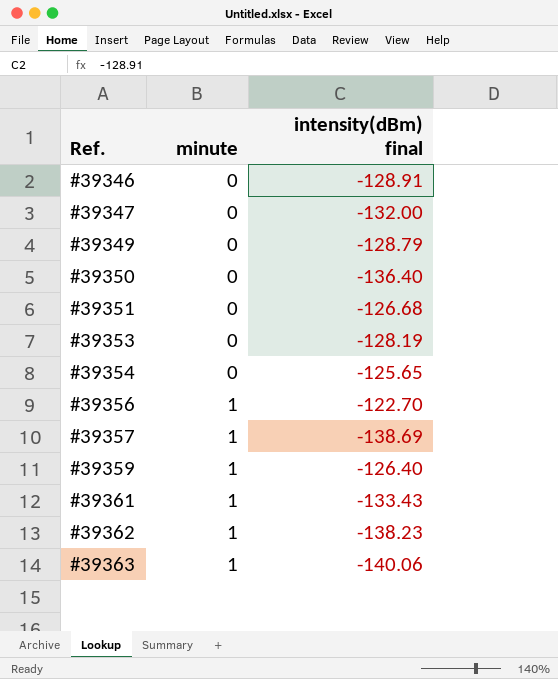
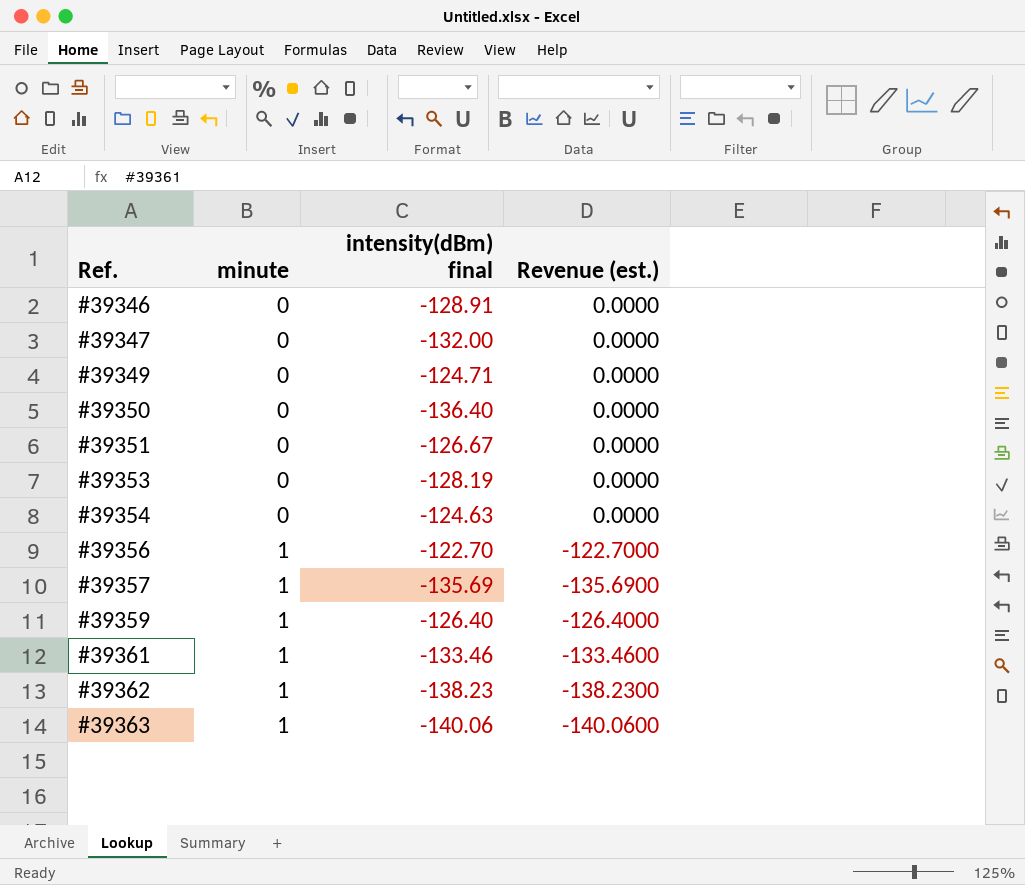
column Revenue (est.) | formula: none -> [minute] * [intensity(dBm) final]
#39349 | intensity(dBm) final: -128.79 -> -124.71
#39351 | intensity(dBm) final: -126.68 -> -126.67
#39354 | intensity(dBm) final: -125.65 -> -124.63
#39357 | intensity(dBm) final: -138.69 -> -135.69
#39361 | intensity(dBm) final: -133.43 -> -133.46

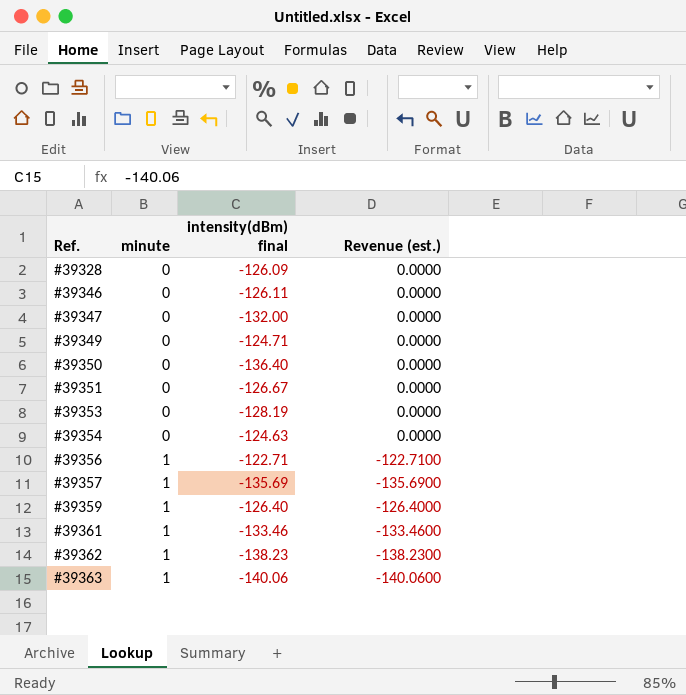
row #39328: none -> 0 | -126.09 | 0.0000
#39346 | intensity(dBm) final: -128.91 -> -126.11
#39356 | intensity(dBm) final: -122.70 -> -122.71
#39356 | Revenue (est.): -122.7000 -> -122.7100

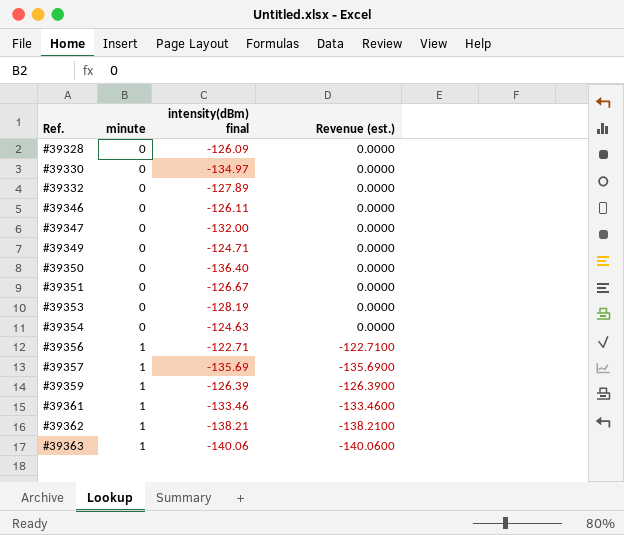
row #39330: none -> 0 | -134.97 | 0.0000
row #39332: none -> 0 | -127.89 | 0.0000
#39359 | intensity(dBm) final: -126.40 -> -126.39
#39359 | Revenue (est.): -126.4000 -> -126.3900
#39362 | intensity(dBm) final: -138.23 -> -138.21
#39362 | Revenue (est.): -138.2300 -> -138.2100

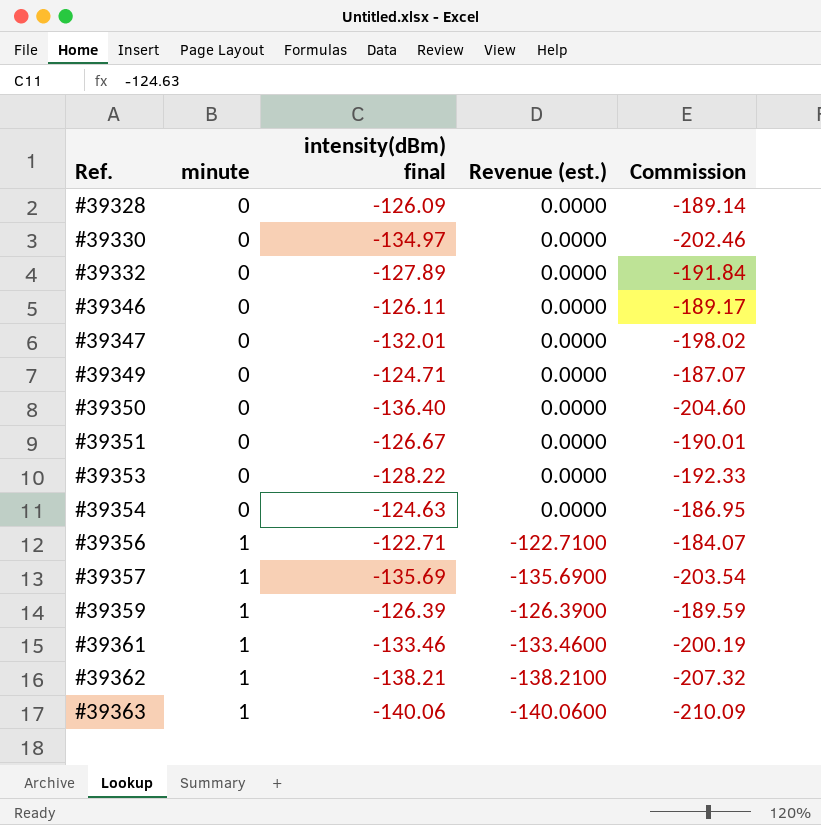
column Commission | formula: none -> [intensity(dBm) final] * 1.5
#39347 | intensity(dBm) final: -132.00 -> -132.01
#39353 | intensity(dBm) final: -128.19 -> -128.22

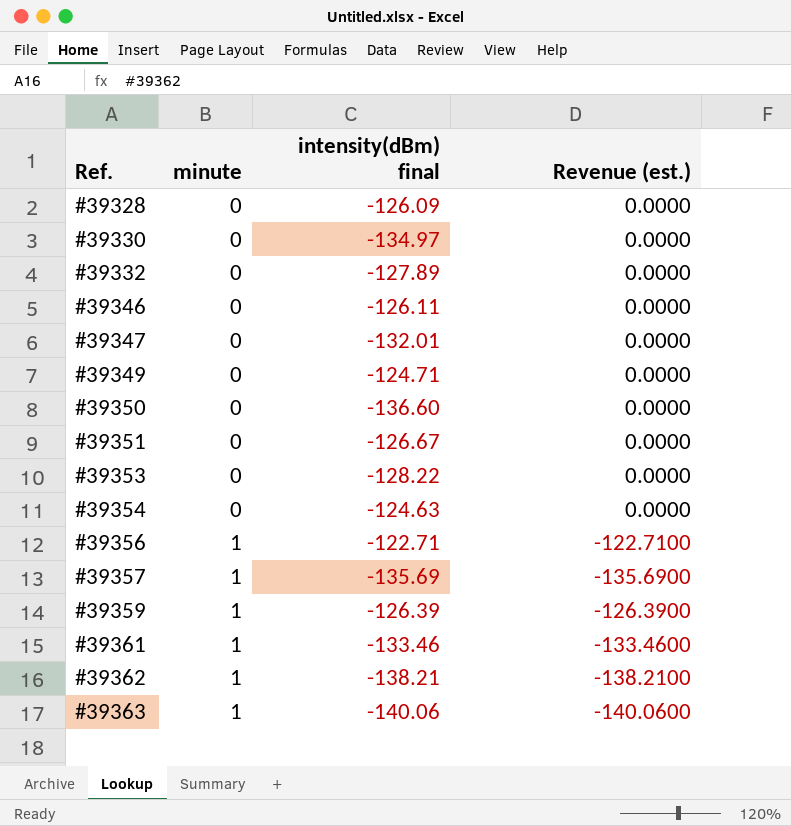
column Commission | formula: [intensity(dBm) final] * 1.5 -> none
#39350 | intensity(dBm) final: -136.40 -> -136.60

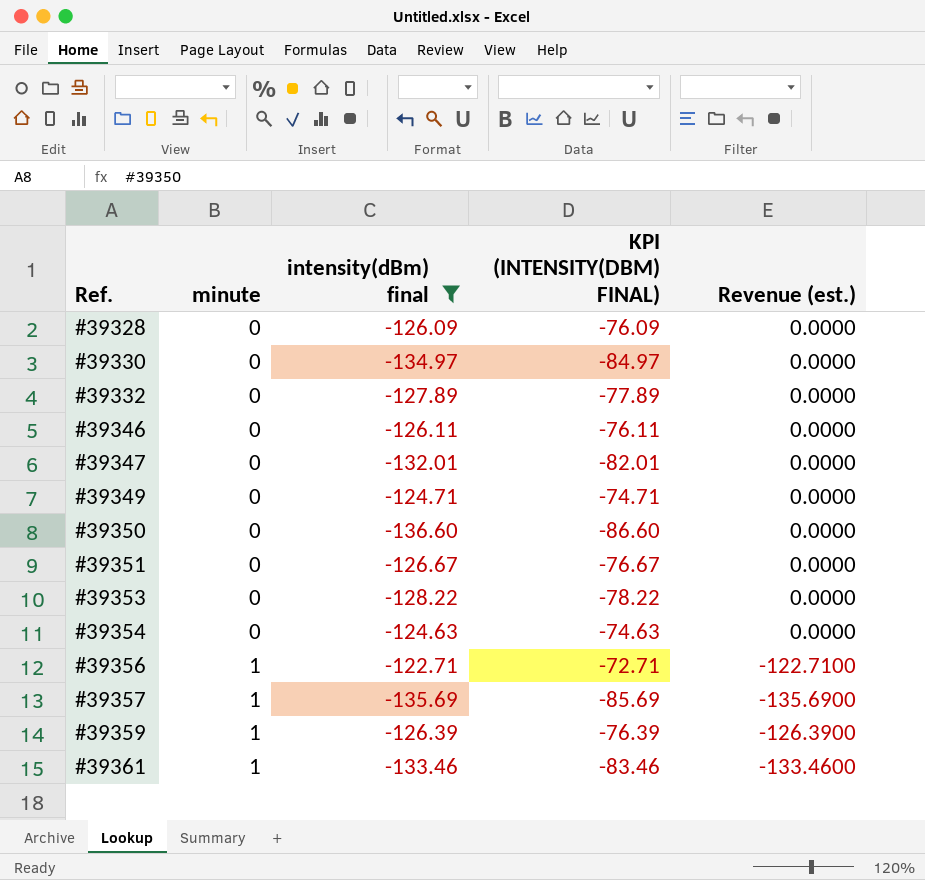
filter: none -> intensity(dBm) final >= -136.60
column KPI (INTENSITY(DBM) FINAL) | formula: none -> [intensity(dBm) final] + 50

